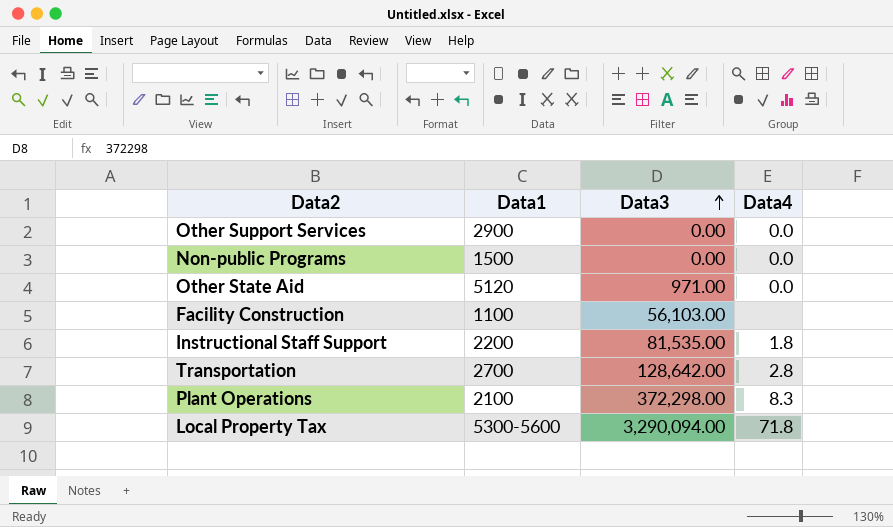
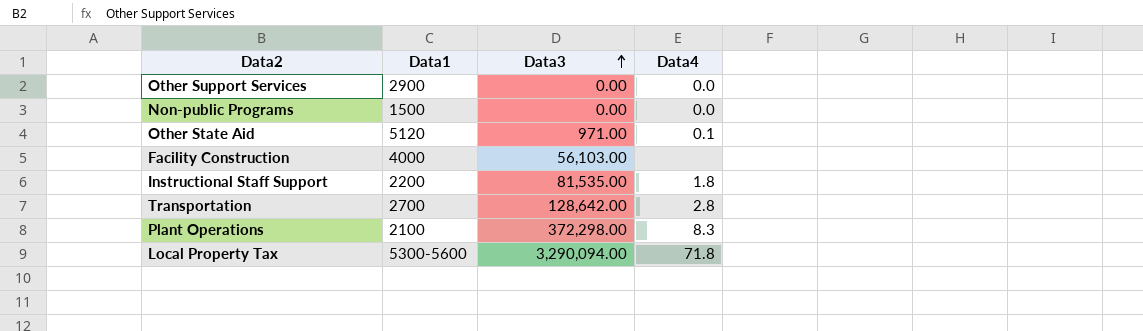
Other State Aid | Data4: 0.0 -> 0.1
Facility Construction | Data1: 1100 -> 4000

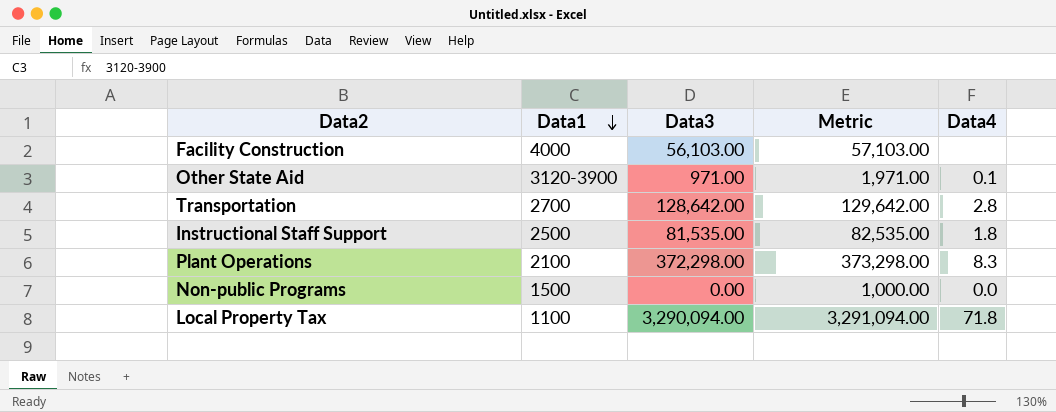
row order: Data3 ascending -> Data1 descending
column Metric | formula: none -> [Data3] + 1000
row Other Support Services: 2900 | 0.00 | 0.0 -> none
Other State Aid | Data1: 5120 -> 3120-3900
Instructional Staff Support | Data1: 2200 -> 2500
Local Property Tax | Data1: 5300-5600 -> 1100

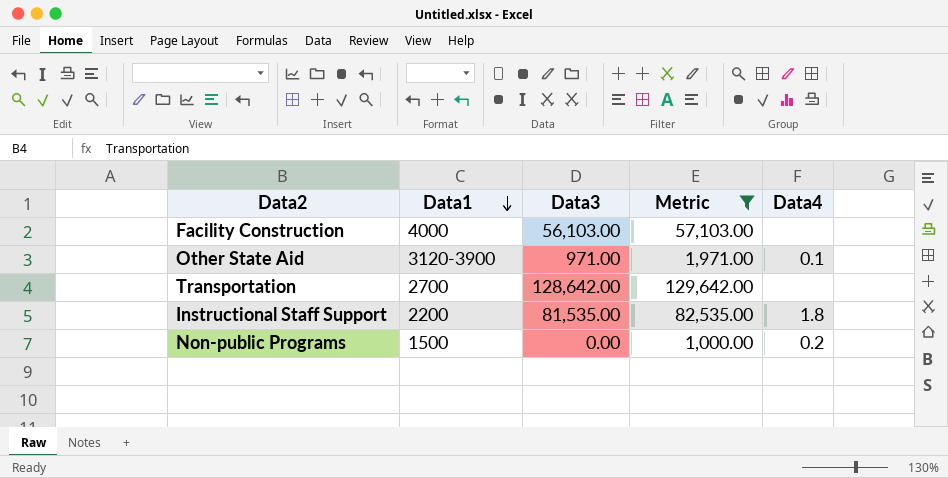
filter: none -> Metric <= 129,642.00
Transportation | Data4: 2.8 -> none
Instructional Staff Support | Data1: 2500 -> 2200
Non-public Programs | Data4: 0.0 -> 0.2

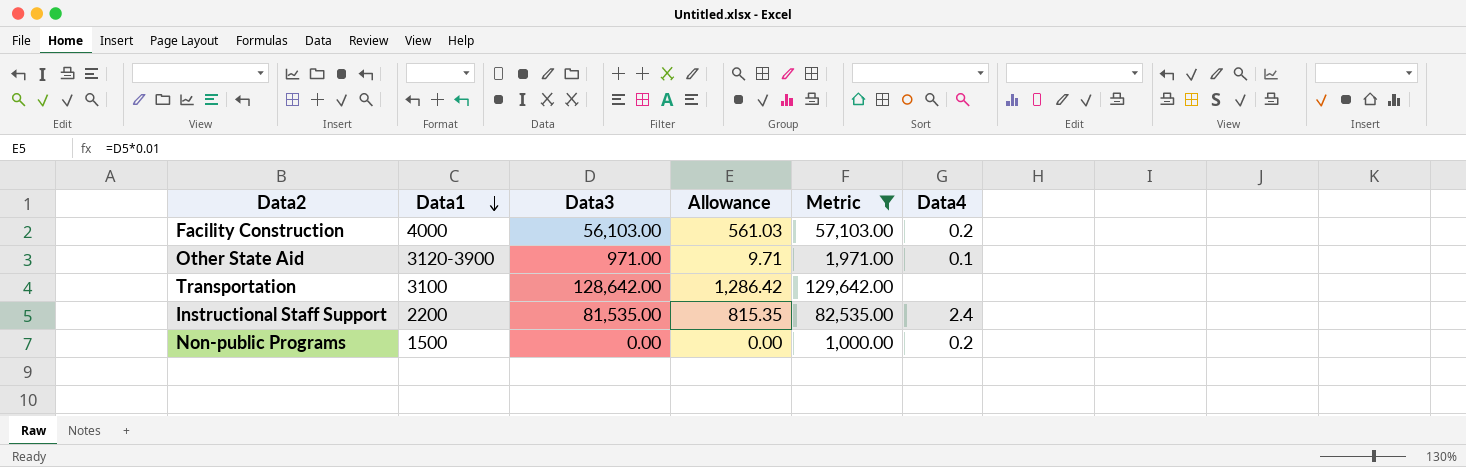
column Allowance | formula: none -> [Data3] * 0.01
Facility Construction | Data4: none -> 0.2
Transportation | Data1: 2700 -> 3100
Instructional Staff Support | Data4: 1.8 -> 2.4

